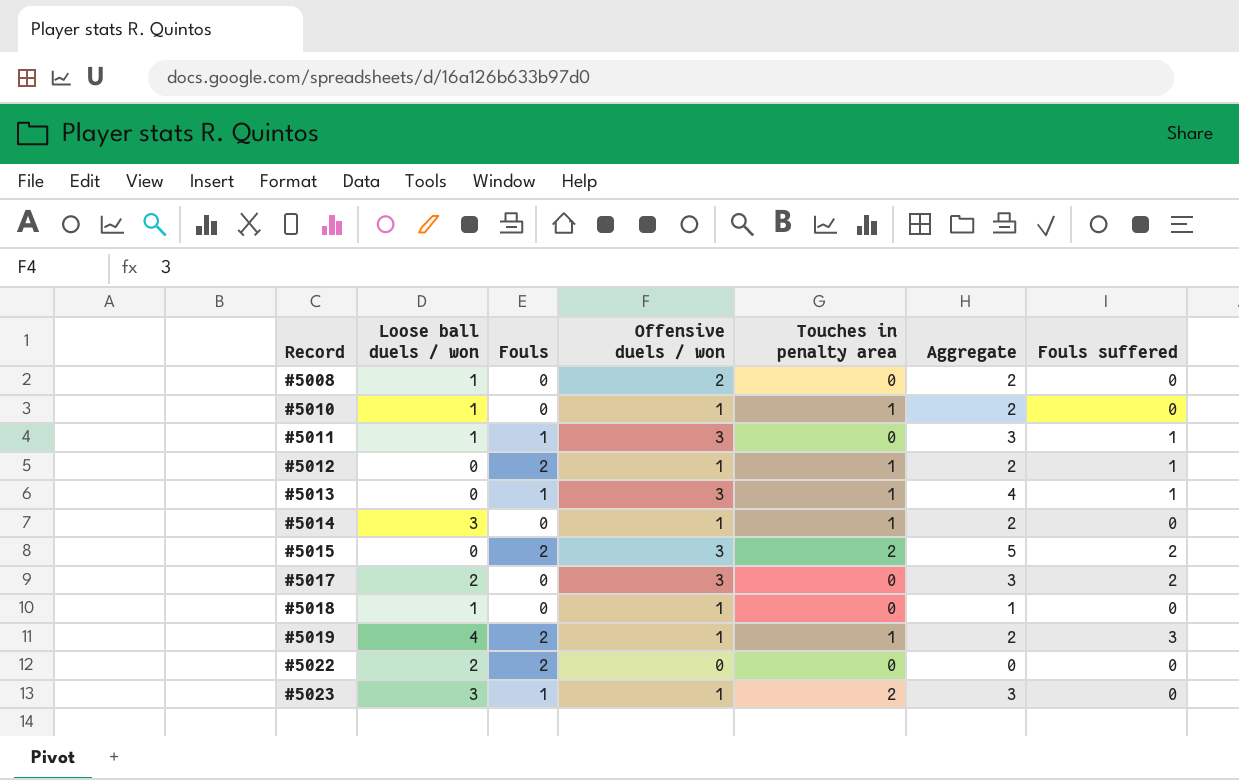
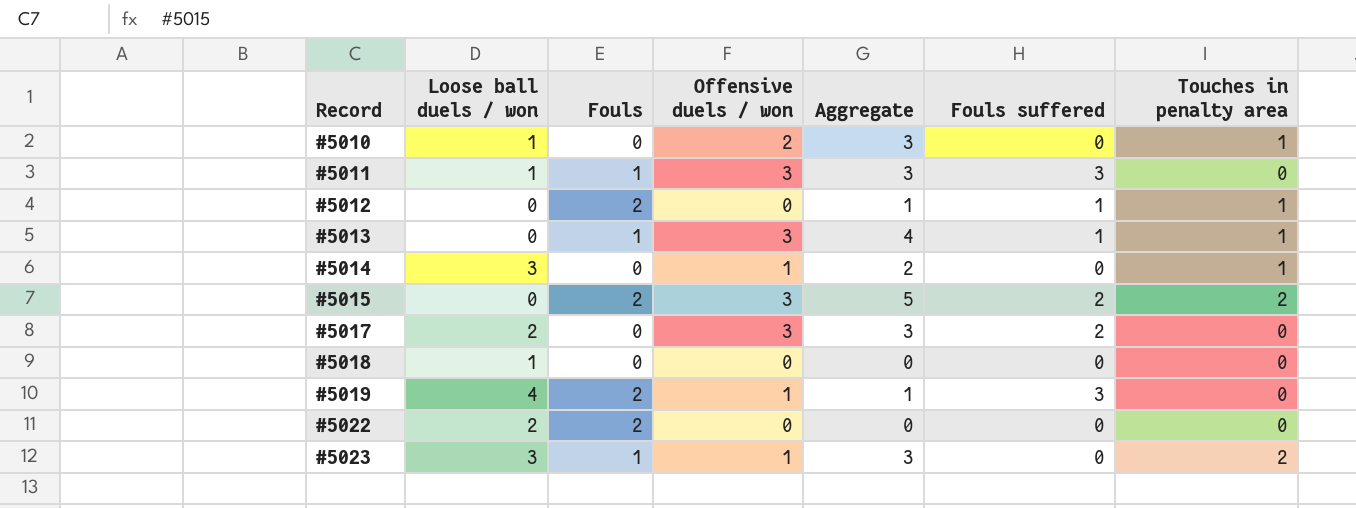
column Touches in penalty area | position: 5 -> 7
row #5008: 1 | 0 | 2 | 0 | 2 | 0 -> none
#5010 | Offensive duels / won: 1 -> 2
#5010 | Aggregate: 2 -> 3
#5011 | Fouls suffered: 1 -> 3
#5012 | Offensive duels / won: 1 -> 0
#5012 | Aggregate: 2 -> 1
#5018 | Offensive duels / won: 1 -> 0
#5018 | Aggregate: 1 -> 0
#5019 | Aggregate: 2 -> 1
#5019 | Touches in penalty area: 1 -> 0

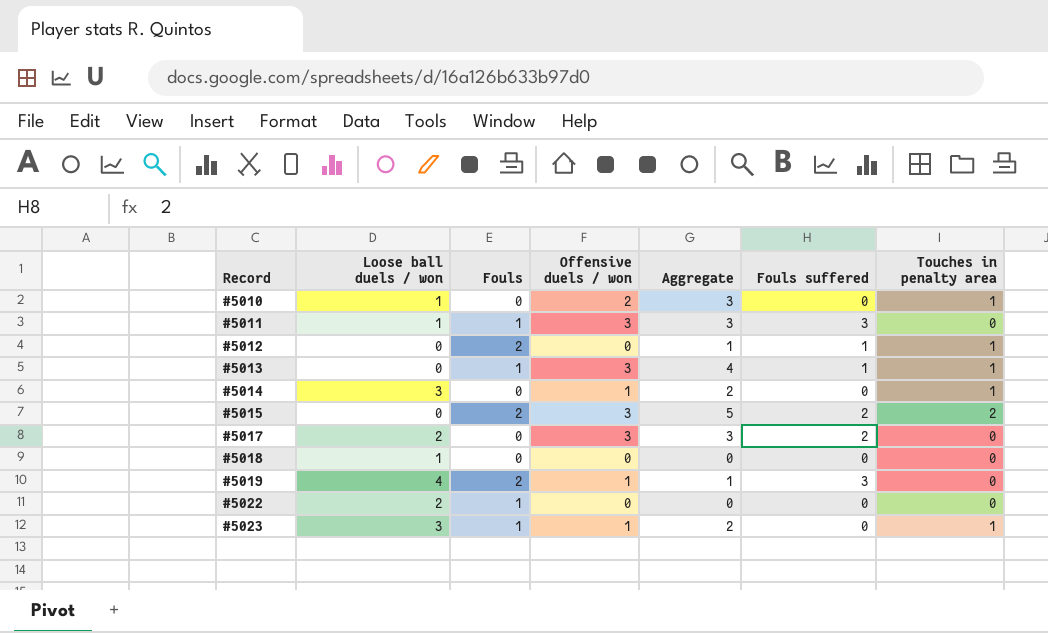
#5022 | Fouls: 2 -> 1
#5023 | Aggregate: 3 -> 2
#5023 | Touches in penalty area: 2 -> 1

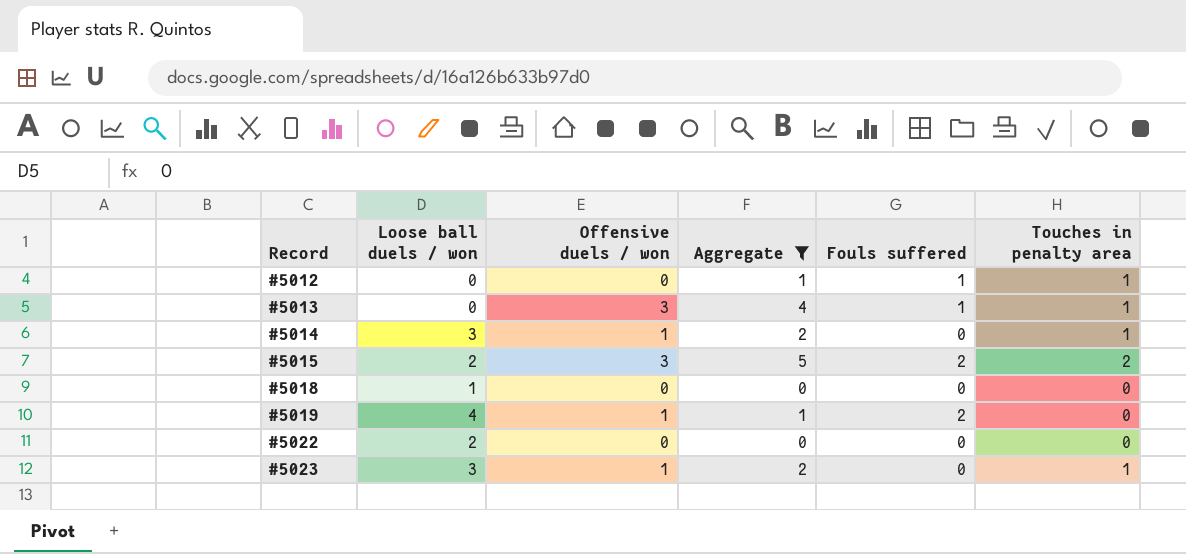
filter: none -> Aggregate != 3
column Fouls | position: 3 -> none
#5015 | Loose ball duels / won: 0 -> 2
#5019 | Fouls suffered: 3 -> 2

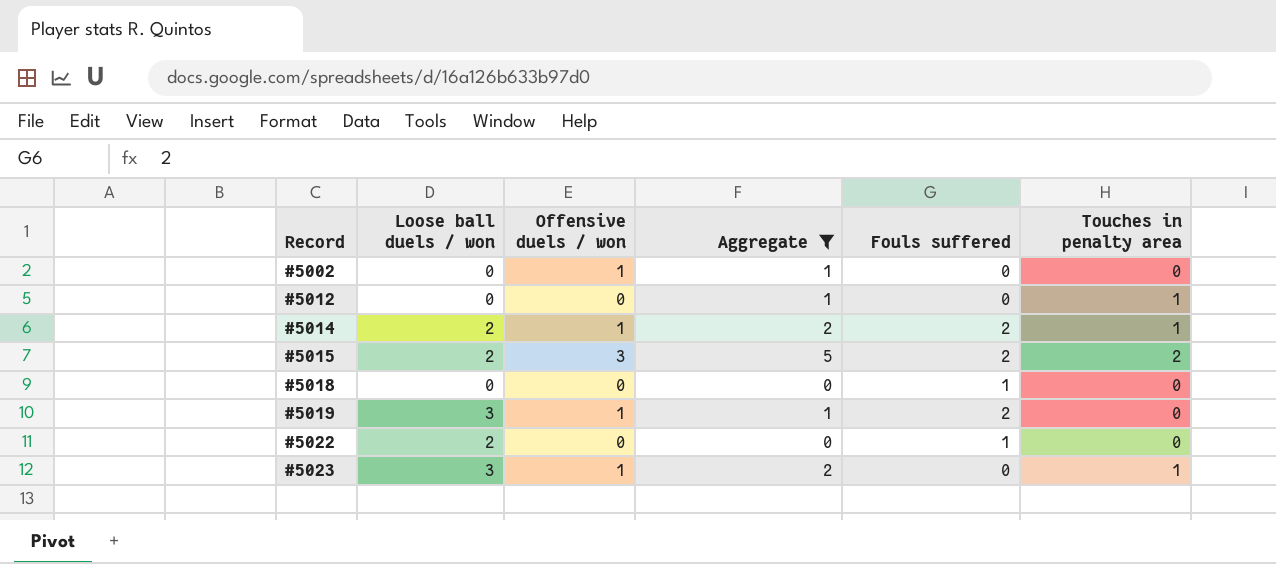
row #5013: 0 | 3 | 4 | 1 | 1 -> none
row #5002: none -> 0 | 1 | 1 | 0 | 0
#5012 | Fouls suffered: 1 -> 0
#5014 | Loose ball duels / won: 3 -> 2
#5014 | Fouls suffered: 0 -> 2
#5018 | Loose ball duels / won: 1 -> 0
#5018 | Fouls suffered: 0 -> 1
#5019 | Loose ball duels / won: 4 -> 3
#5022 | Fouls suffered: 0 -> 1

